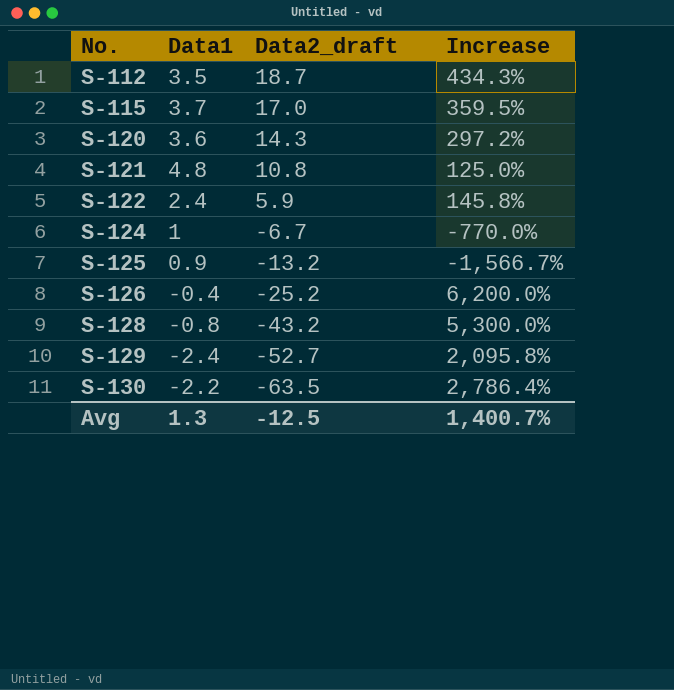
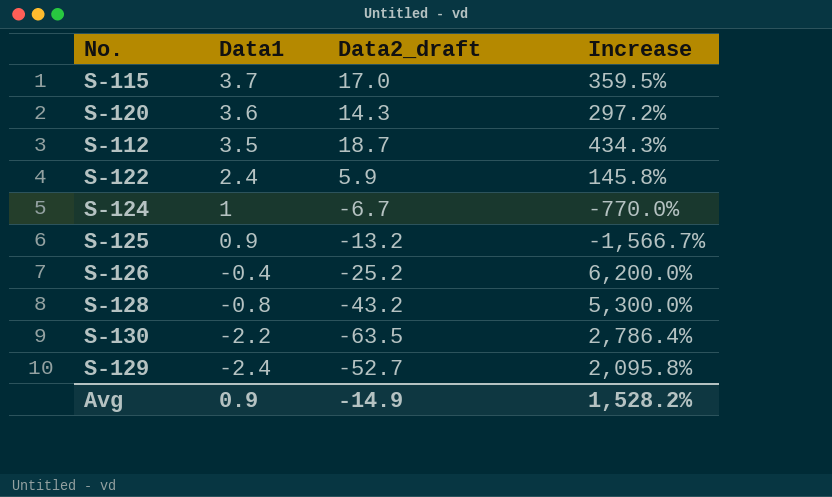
row order: No. ascending -> Data1 descending
row S-121: 4.8 | 10.8 | 125.0% -> none
Avg | Data1: 1.3 -> 0.9
Avg | Data2_draft: -12.5 -> -14.9
Avg | Increase: 1,400.7% -> 1,528.2%

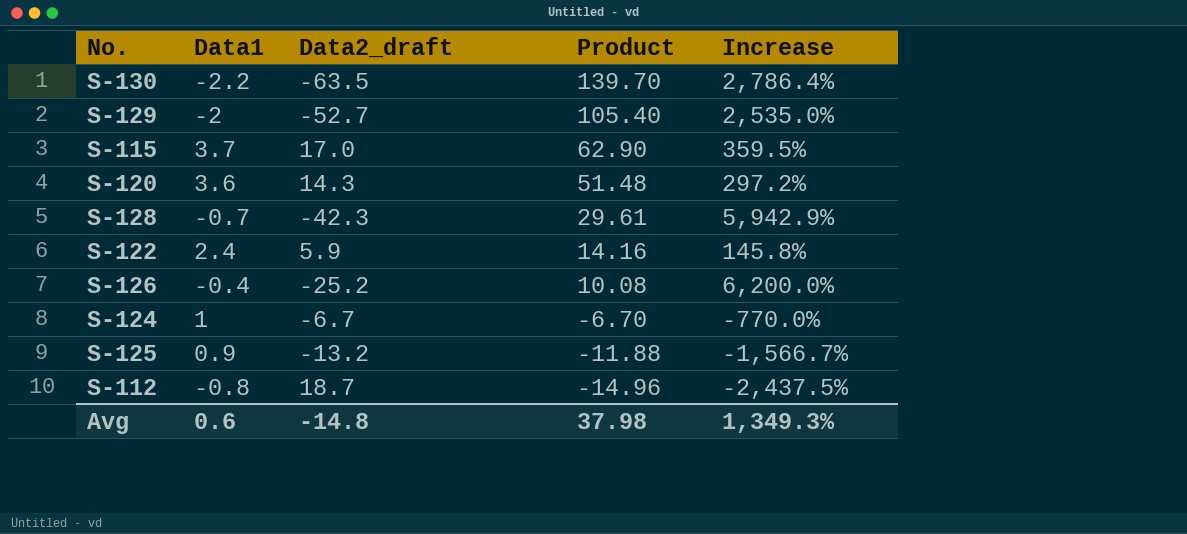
row order: Data1 descending -> Product descending
column Product | formula: none -> [Data1] * [Data2_draft]
S-129 | Data1: -2.4 -> -2
S-129 | Increase: 2,095.8% -> 2,535.0%
S-128 | Data1: -0.8 -> -0.7
S-128 | Data2_draft: -43.2 -> -42.3
S-128 | Increase: 5,300.0% -> 5,942.9%
S-112 | Data1: 3.5 -> -0.8
S-112 | Increase: 434.3% -> -2,437.5%
Avg | Data1: 0.9 -> 0.6
Avg | Data2_draft: -14.9 -> -14.8
Avg | Increase: 1,528.2% -> 1,349.3%

